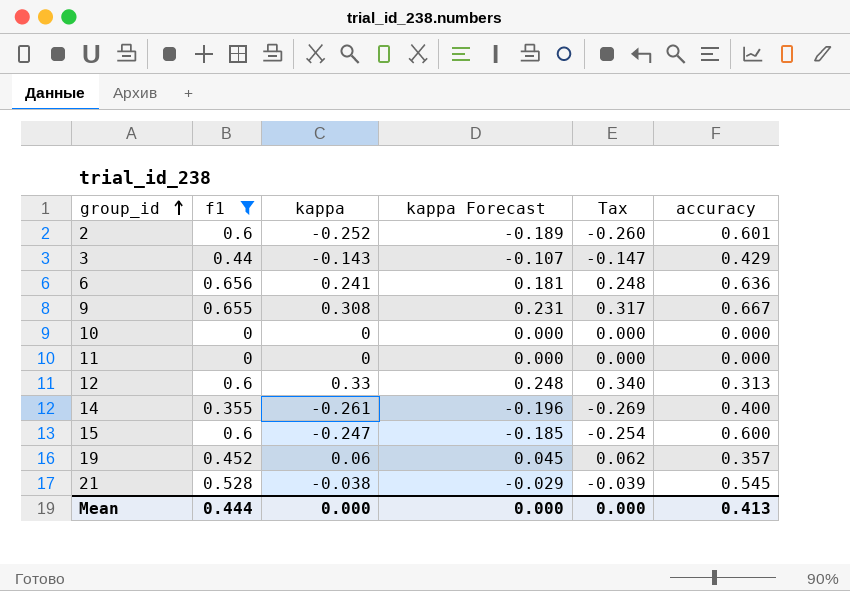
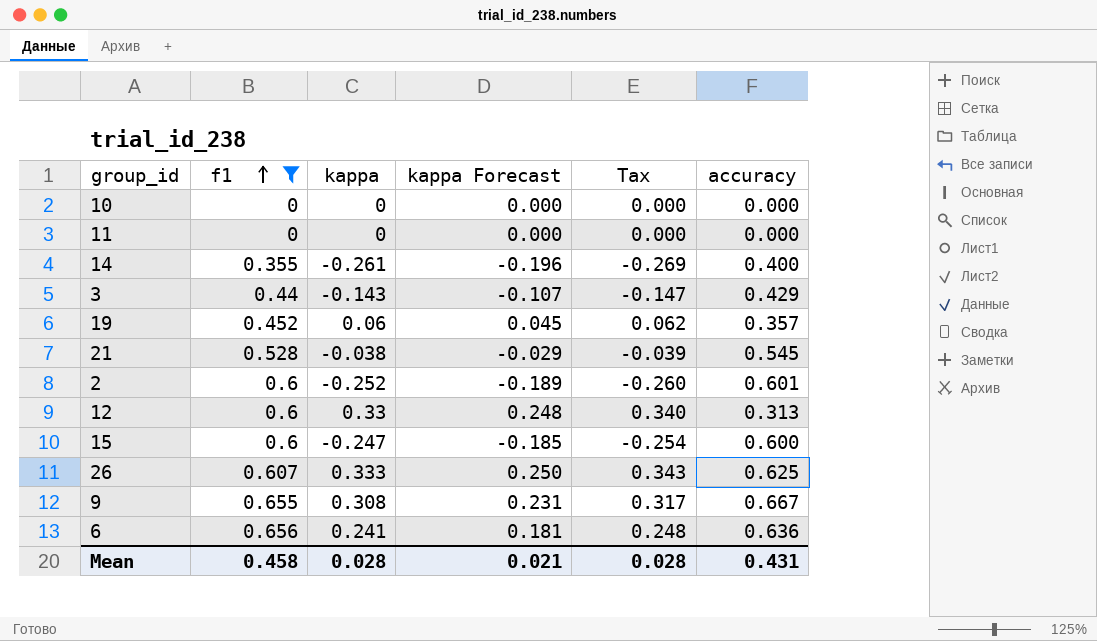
row order: group_id ascending -> f1 ascending
row 26: none -> 0.607 | 0.333 | 0.250 | 0.343 | 0.625
Mean | f1: 0.444 -> 0.458
Mean | kappa: 0.000 -> 0.028
Mean | kappa Forecast: 0.000 -> 0.021
Mean | Tax: 0.000 -> 0.028
Mean | accuracy: 0.413 -> 0.431

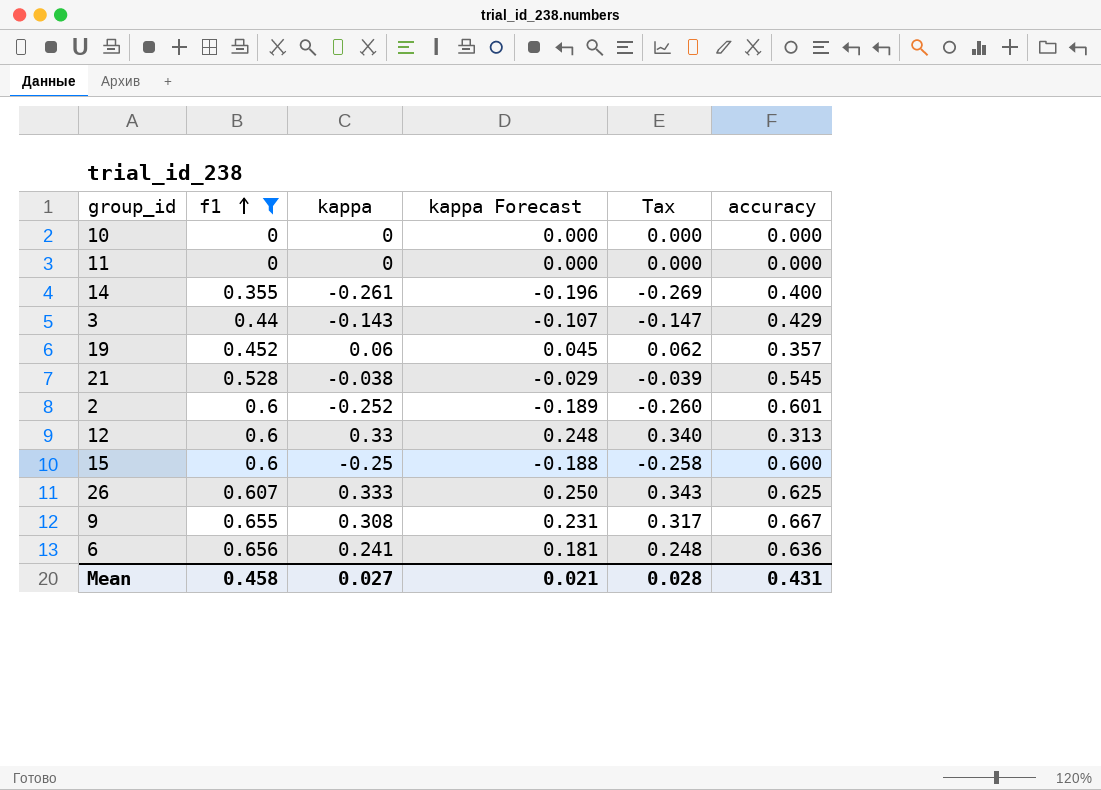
15 | kappa: -0.247 -> -0.25
15 | kappa Forecast: -0.185 -> -0.188
15 | Tax: -0.254 -> -0.258
Mean | kappa: 0.028 -> 0.027

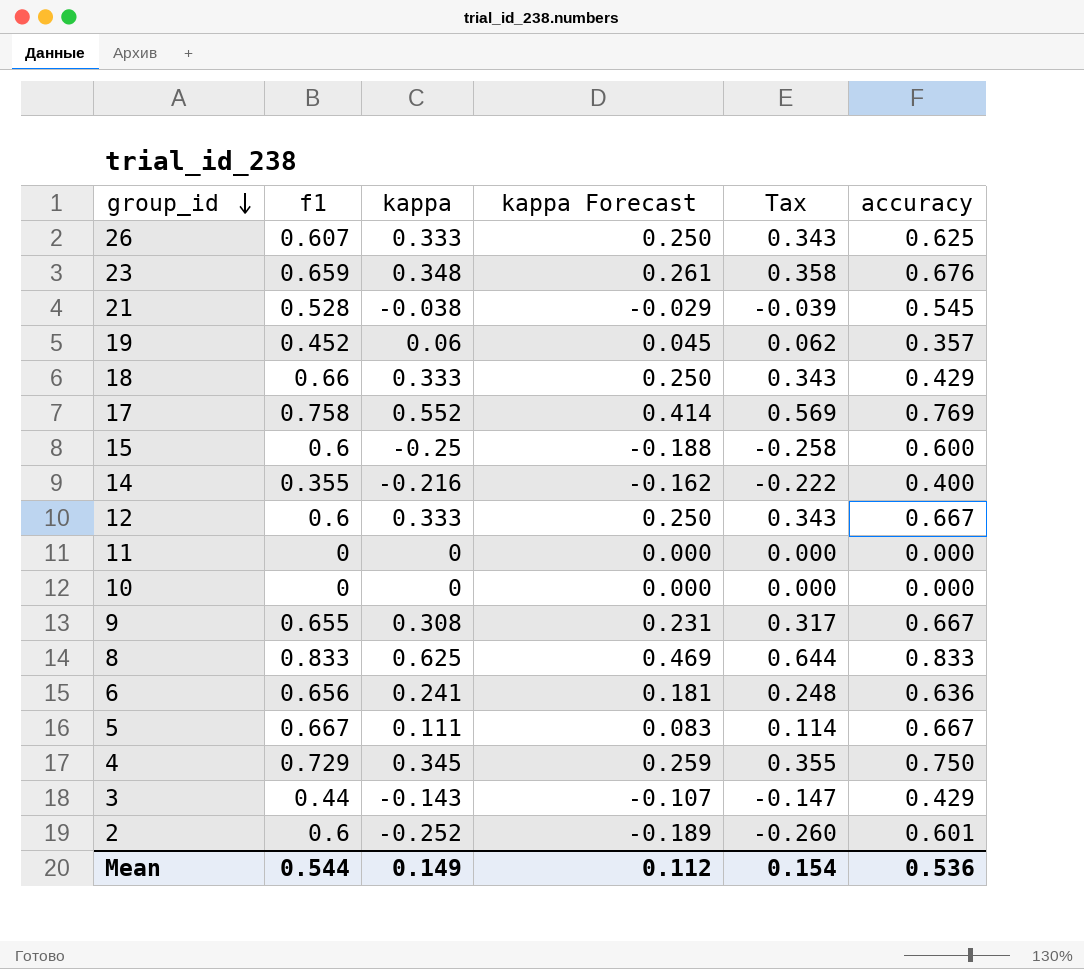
filter: f1 <= 0.656 -> none
row order: f1 ascending -> group_id descending
14 | kappa: -0.261 -> -0.216
14 | kappa Forecast: -0.196 -> -0.162
14 | Tax: -0.269 -> -0.222
12 | kappa: 0.33 -> 0.333
12 | kappa Forecast: 0.248 -> 0.250
12 | Tax: 0.340 -> 0.343
12 | accuracy: 0.313 -> 0.667
Mean | f1: 0.458 -> 0.544
Mean | kappa: 0.027 -> 0.149
Mean | kappa Forecast: 0.021 -> 0.112
Mean | Tax: 0.028 -> 0.154
Mean | accuracy: 0.431 -> 0.536

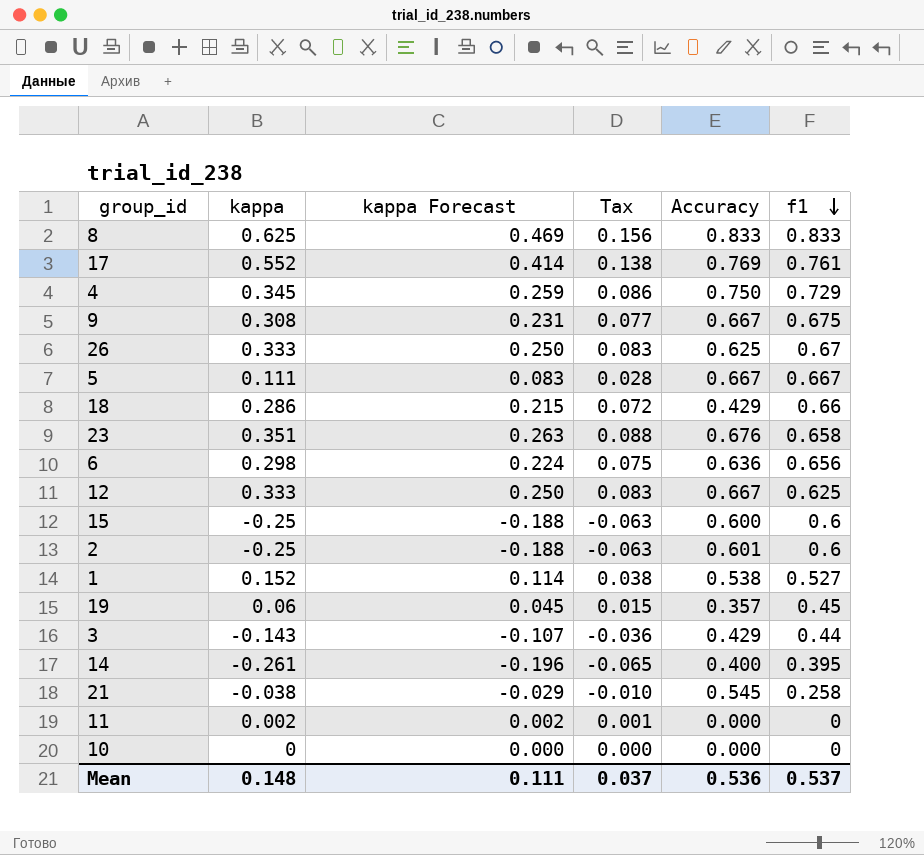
row order: group_id descending -> f1 descending
column Tax | formula: [kappa] * 1.03 -> [kappa] * 0.25
column name: accuracy -> Accuracy
column f1 | position: 2 -> 6
17 | f1: 0.758 -> 0.761
9 | f1: 0.655 -> 0.675
26 | f1: 0.607 -> 0.67
18 | kappa: 0.333 -> 0.286
18 | kappa Forecast: 0.250 -> 0.215
23 | kappa: 0.348 -> 0.351
23 | kappa Forecast: 0.261 -> 0.263
23 | f1: 0.659 -> 0.658
6 | kappa: 0.241 -> 0.298
6 | kappa Forecast: 0.181 -> 0.224
12 | f1: 0.6 -> 0.625
2 | kappa: -0.252 -> -0.25
2 | kappa Forecast: -0.189 -> -0.188
row 1: none -> 0.152 | 0.114 | 0.038 | 0.538 | 0.527
19 | f1: 0.452 -> 0.45
14 | kappa: -0.216 -> -0.261
14 | kappa Forecast: -0.162 -> -0.196
14 | f1: 0.355 -> 0.395
21 | f1: 0.528 -> 0.258
11 | kappa: 0 -> 0.002
11 | kappa Forecast: 0.000 -> 0.002
Mean | kappa: 0.149 -> 0.148
Mean | kappa Forecast: 0.112 -> 0.111
Mean | Tax: 0.154 -> 0.037
Mean | f1: 0.544 -> 0.537

